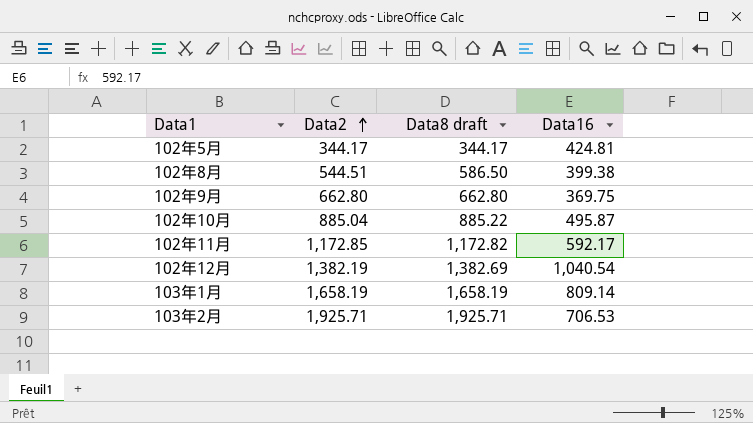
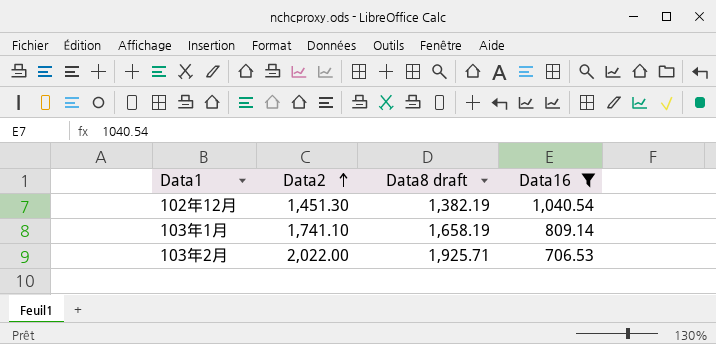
filter: none -> Data16 >= 706.53
102年12月 | Data2: 1,382.19 -> 1,451.30
102年12月 | Data8 draft: 1,382.69 -> 1,382.19
103年1月 | Data2: 1,658.19 -> 1,741.10
103年2月 | Data2: 1,925.71 -> 2,022.00

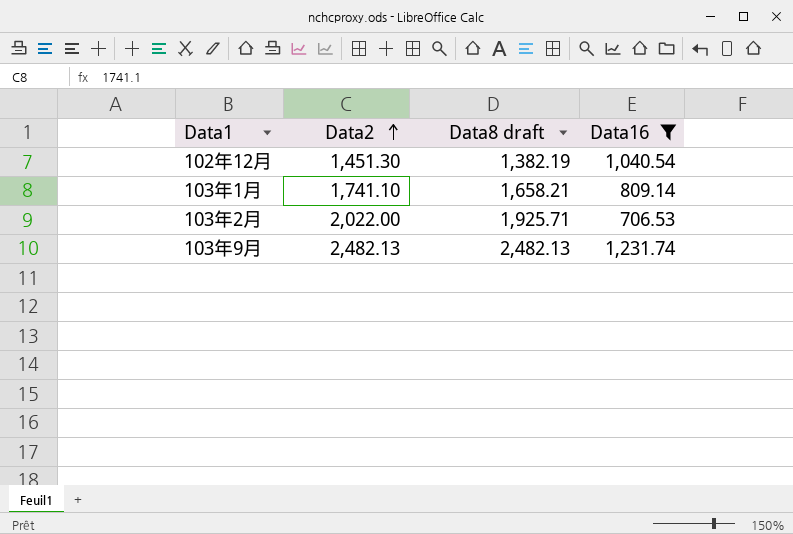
103年1月 | Data8 draft: 1,658.19 -> 1,658.21
row 103年9月: none -> 2,482.13 | 2,482.13 | 1,231.74

